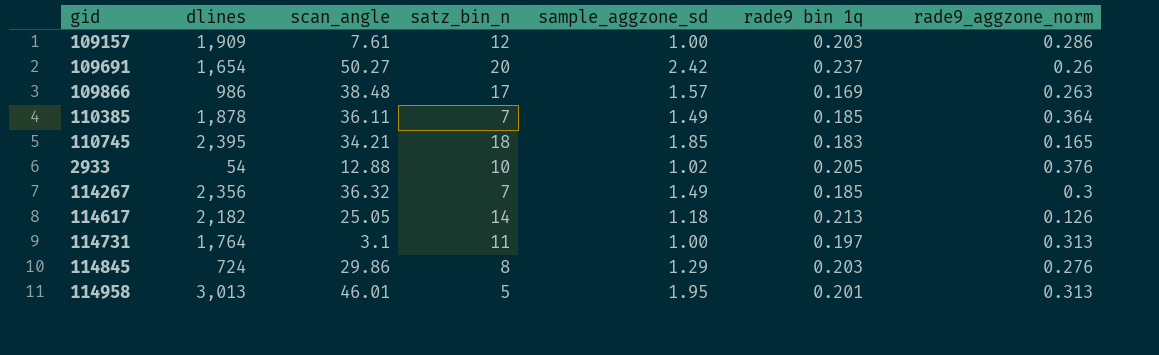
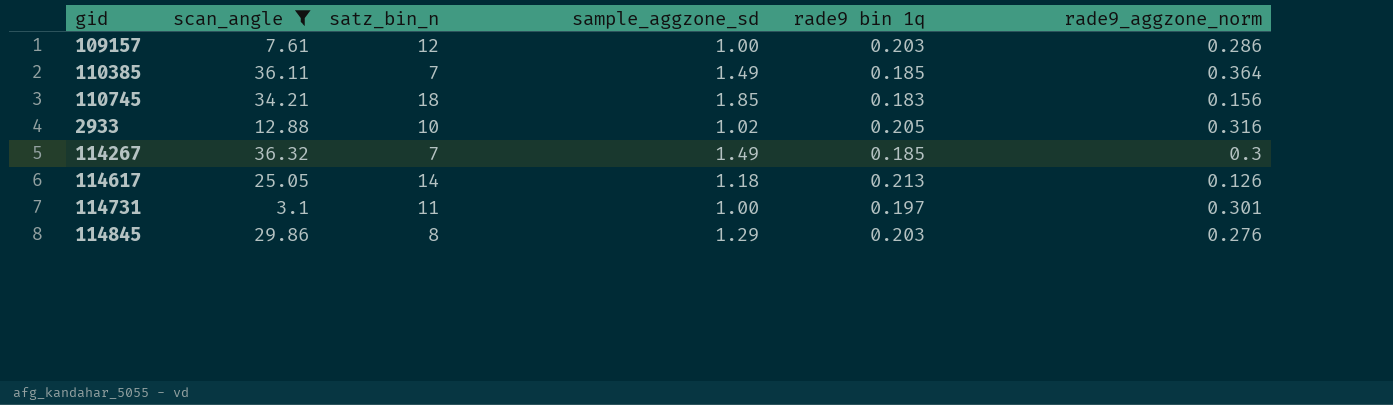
filter: none -> scan_angle <= 36.32
column dlines | position: 2 -> none
110745 | rade9_aggzone_norm: 0.165 -> 0.156
2933 | rade9_aggzone_norm: 0.376 -> 0.316
114731 | rade9_aggzone_norm: 0.313 -> 0.301

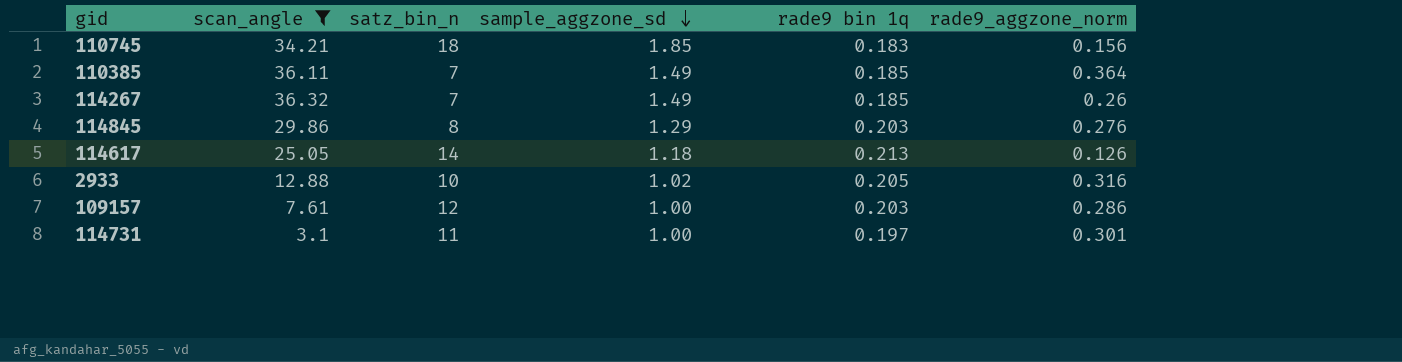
row order: none -> sample_aggzone_sd descending
114267 | rade9_aggzone_norm: 0.3 -> 0.26

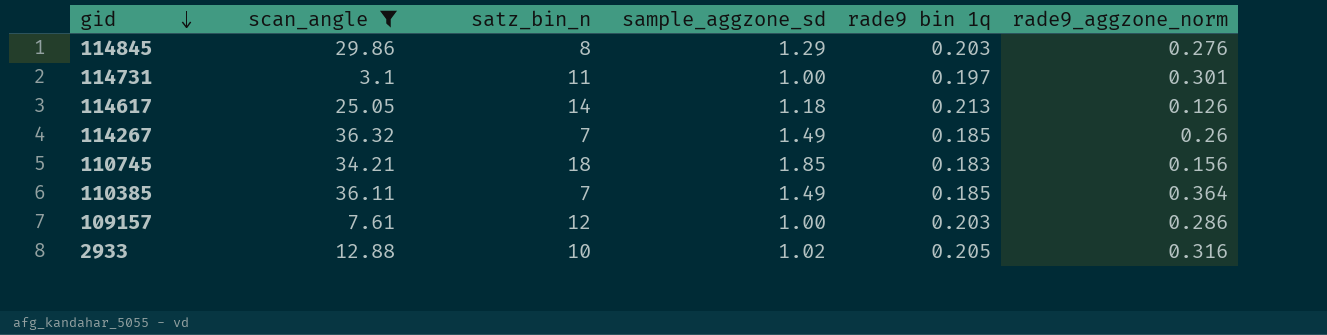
row order: sample_aggzone_sd descending -> gid descending

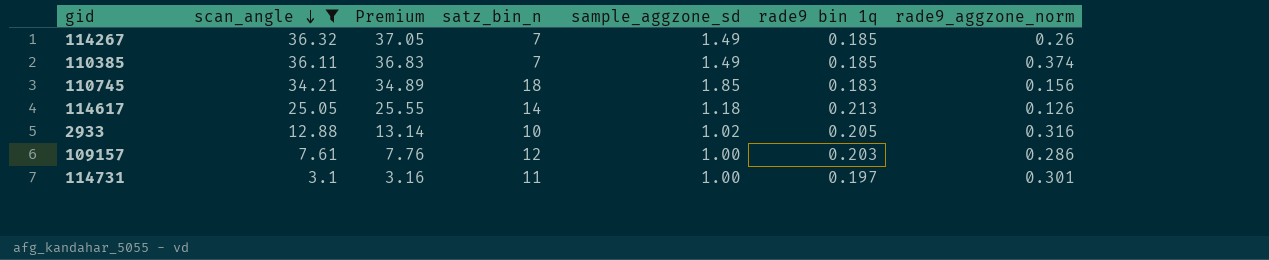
row order: gid descending -> scan_angle descending
column Premium | formula: none -> [scan_angle] * 1.02
row 114845: 29.86 | 8 | 1.29 | 0.203 | 0.276 -> none
110385 | rade9_aggzone_norm: 0.364 -> 0.374

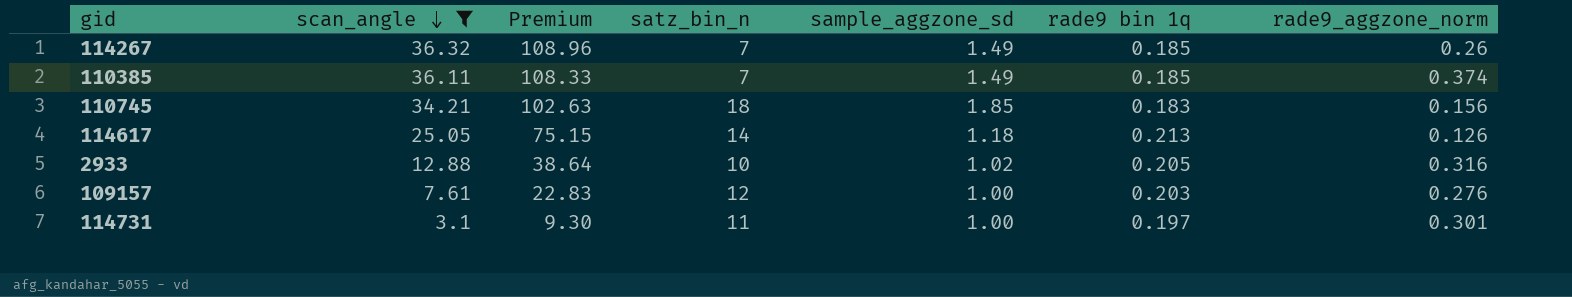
column Premium | formula: [scan_angle] * 1.02 -> [scan_angle] * 3
109157 | rade9_aggzone_norm: 0.286 -> 0.276

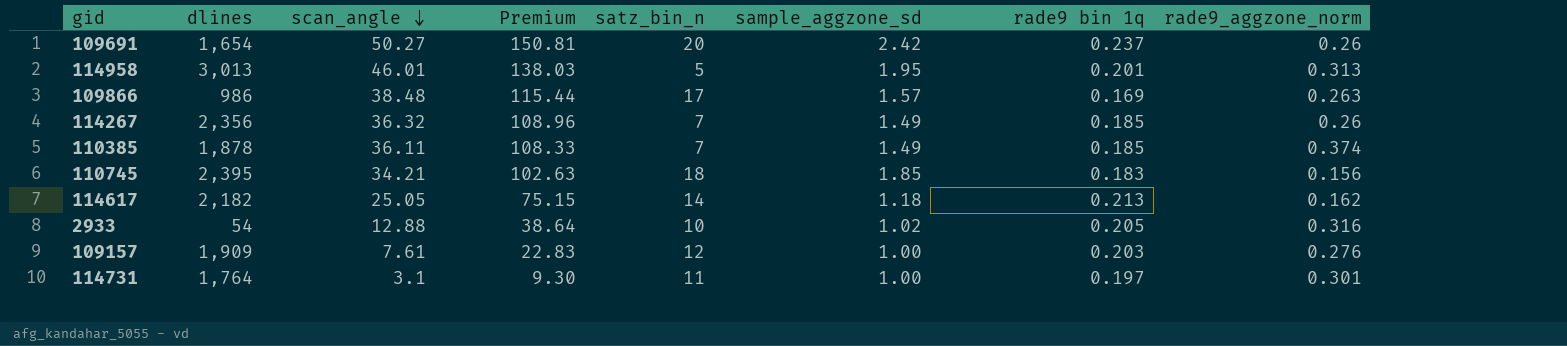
filter: scan_angle <= 36.32 -> none
column dlines | position: none -> 2
114617 | rade9_aggzone_norm: 0.126 -> 0.162

